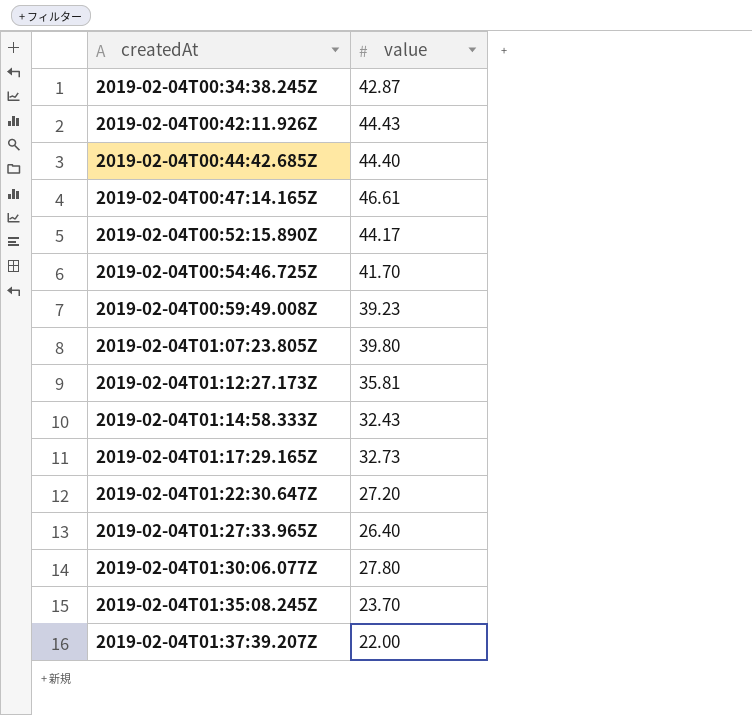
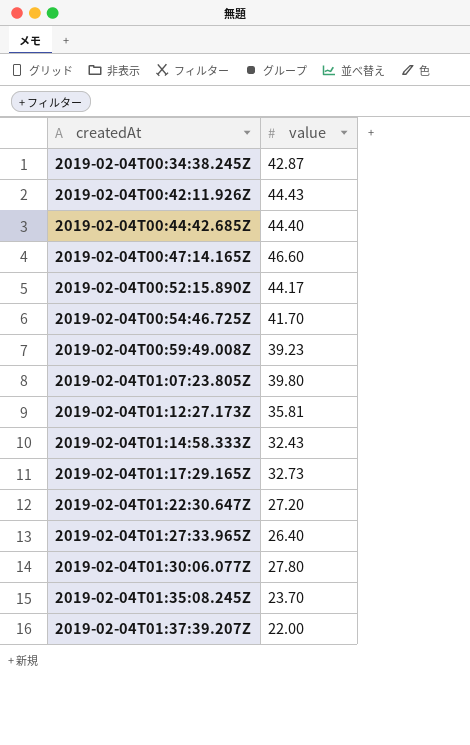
2019-02-04T00:47:14.165Z | value: 46.61 -> 46.60

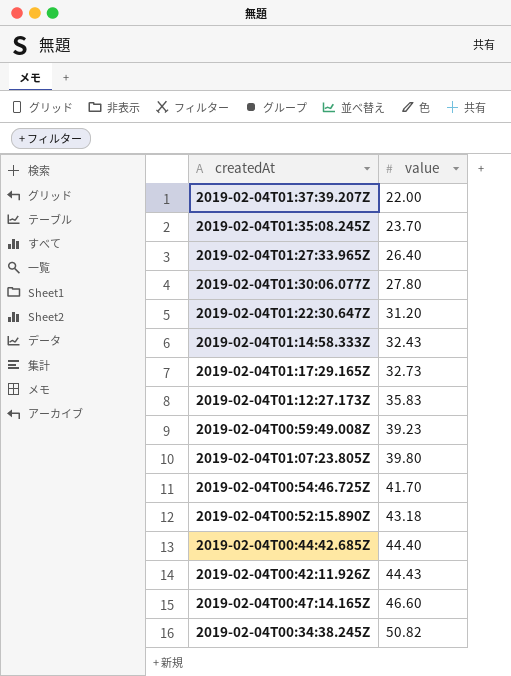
row order: createdAt ascending -> value ascending
2019-02-04T01:22:30.647Z | value: 27.20 -> 31.20
2019-02-04T01:12:27.173Z | value: 35.81 -> 35.83
2019-02-04T00:52:15.890Z | value: 44.17 -> 43.18
2019-02-04T00:34:38.245Z | value: 42.87 -> 50.82

